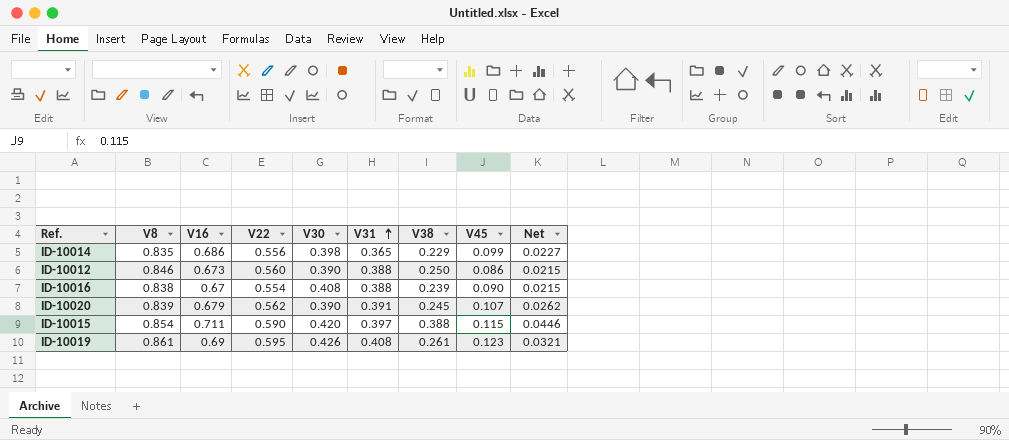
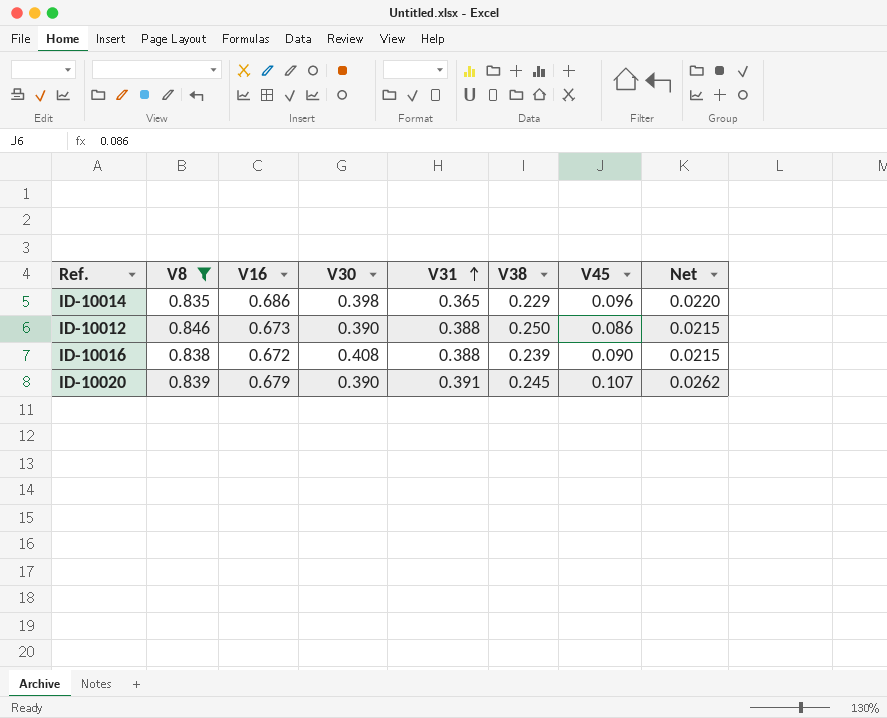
filter: none -> V8 <= 0.846
column V22 | position: 4 -> none
ID-10014 | V45: 0.099 -> 0.096
ID-10014 | Net: 0.0227 -> 0.0220
ID-10016 | V16: 0.67 -> 0.672

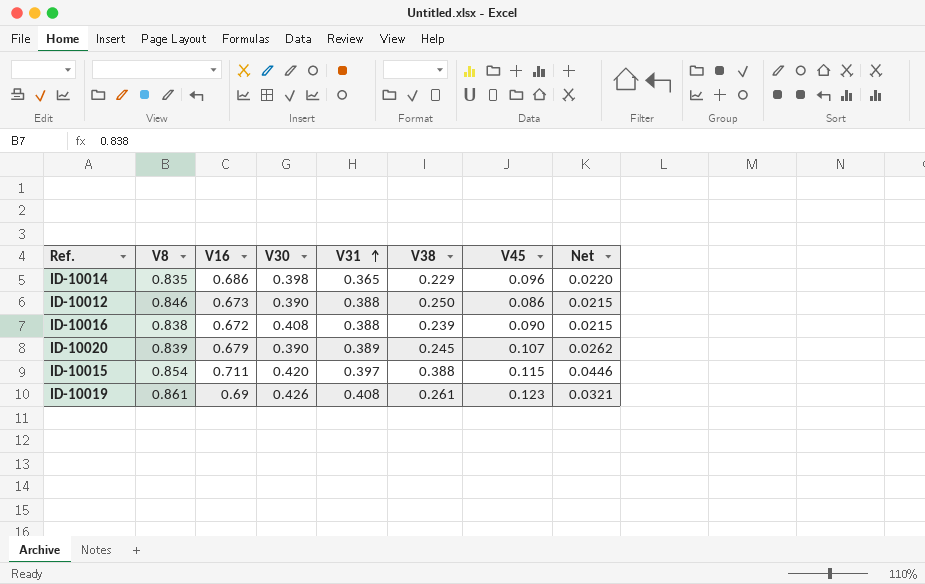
filter: V8 <= 0.846 -> none
ID-10020 | V31: 0.391 -> 0.389

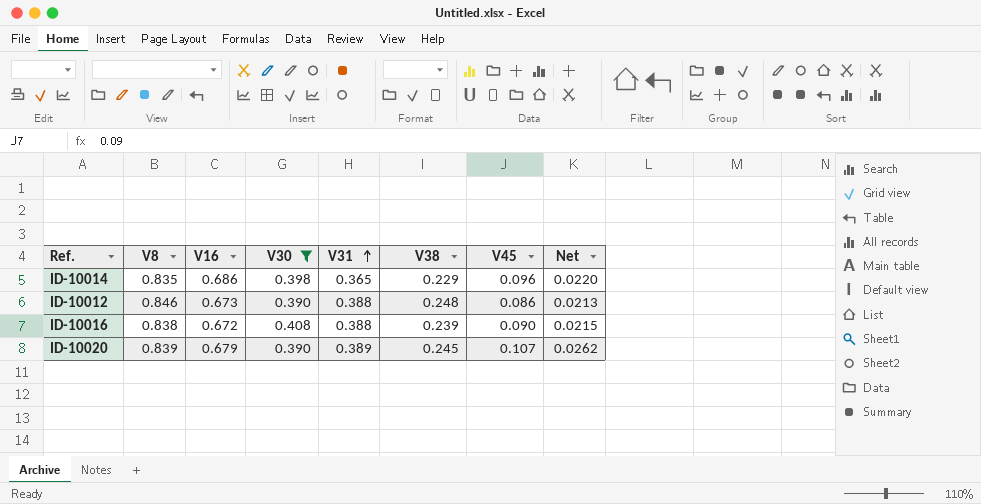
filter: none -> V30 <= 0.408
ID-10012 | V38: 0.250 -> 0.248
ID-10012 | Net: 0.0215 -> 0.0213

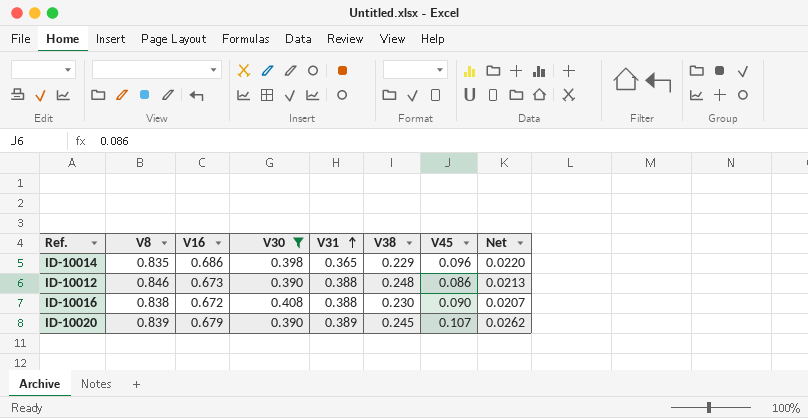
ID-10016 | V38: 0.239 -> 0.230
ID-10016 | Net: 0.0215 -> 0.0207

